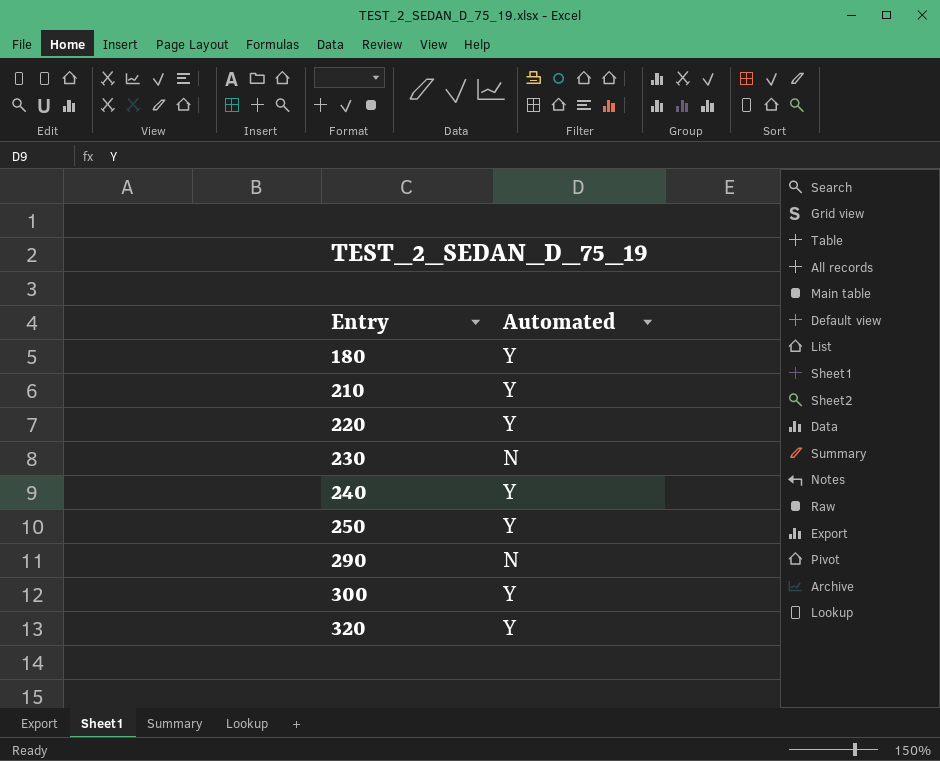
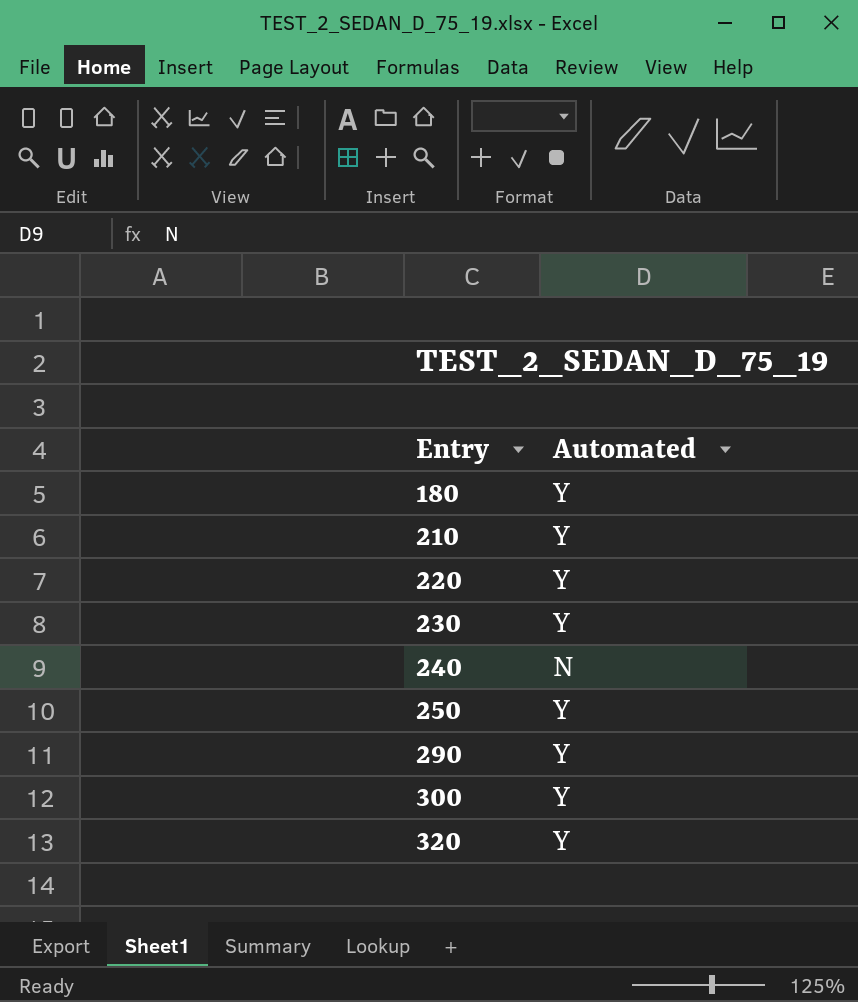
230 | Automated: N -> Y
240 | Automated: Y -> N
290 | Automated: N -> Y

